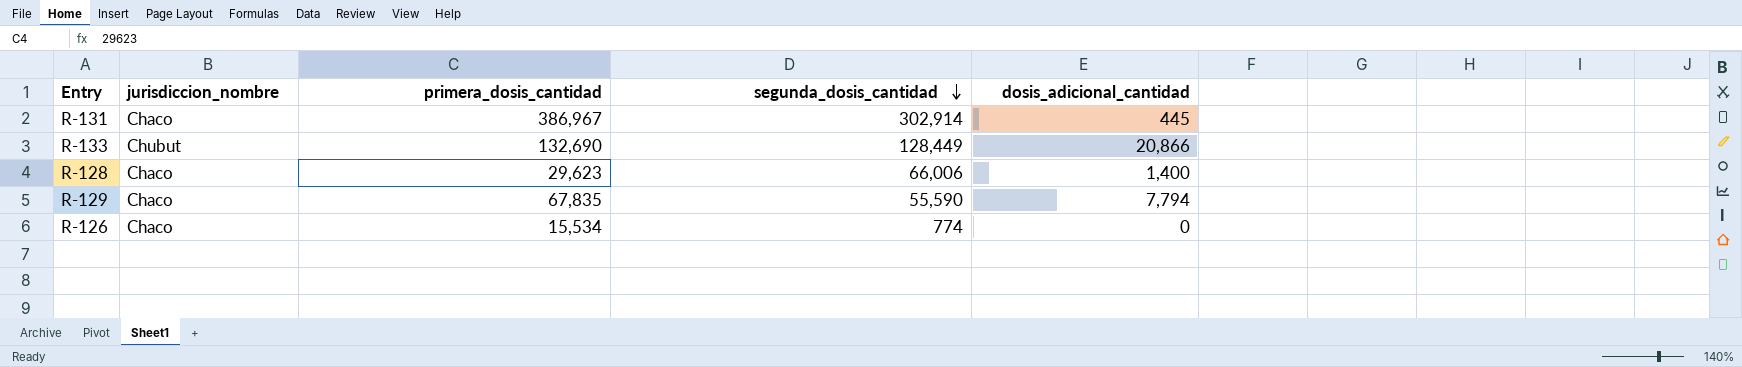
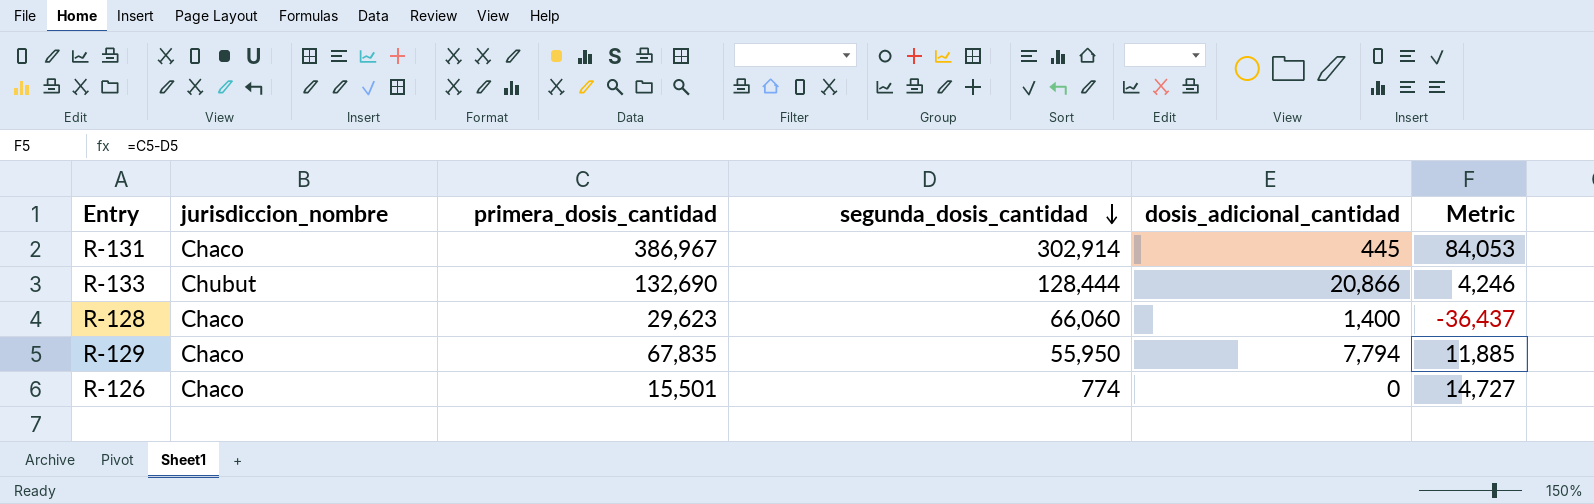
column Metric | formula: none -> [primera_dosis_cantidad] - [segunda_dosis_cantidad]
R-133 | segunda_dosis_cantidad: 128,449 -> 128,444
R-128 | segunda_dosis_cantidad: 66,006 -> 66,060
R-129 | segunda_dosis_cantidad: 55,590 -> 55,950
R-126 | primera_dosis_cantidad: 15,534 -> 15,501

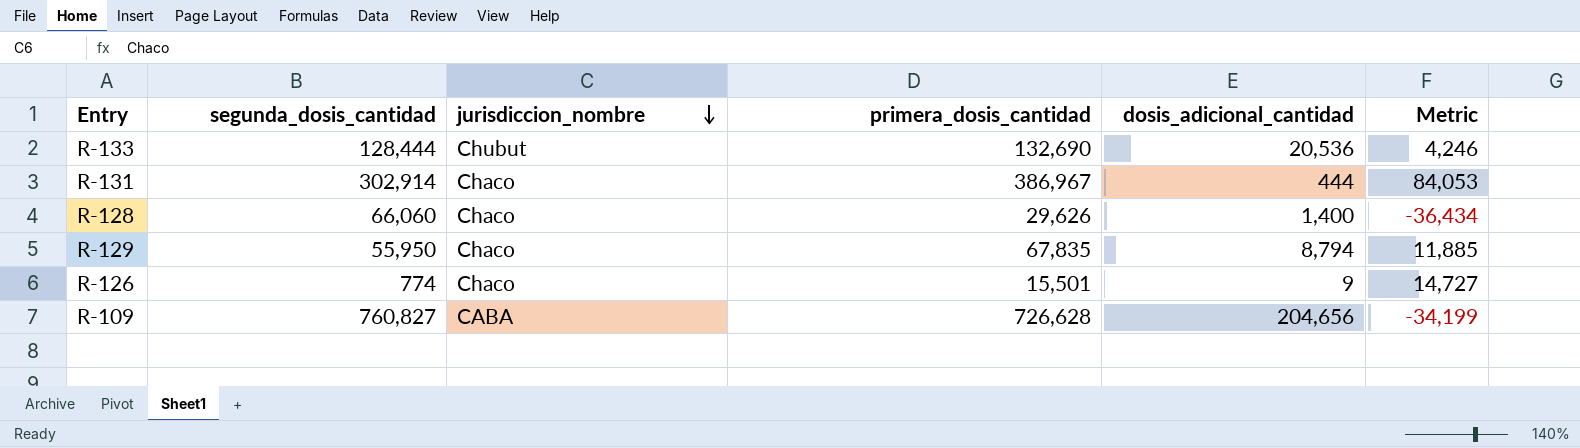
row order: segunda_dosis_cantidad descending -> jurisdiccion_nombre descending
column segunda_dosis_cantidad | position: 4 -> 2
R-133 | dosis_adicional_cantidad: 20,866 -> 20,536
R-131 | dosis_adicional_cantidad: 445 -> 444
R-128 | primera_dosis_cantidad: 29,623 -> 29,626
R-128 | Metric: -36,437 -> -36,434
R-129 | dosis_adicional_cantidad: 7,794 -> 8,794
R-126 | dosis_adicional_cantidad: 0 -> 9
row R-109: none -> 760,827 | CABA | 726,628 | 204,656 | -34,199

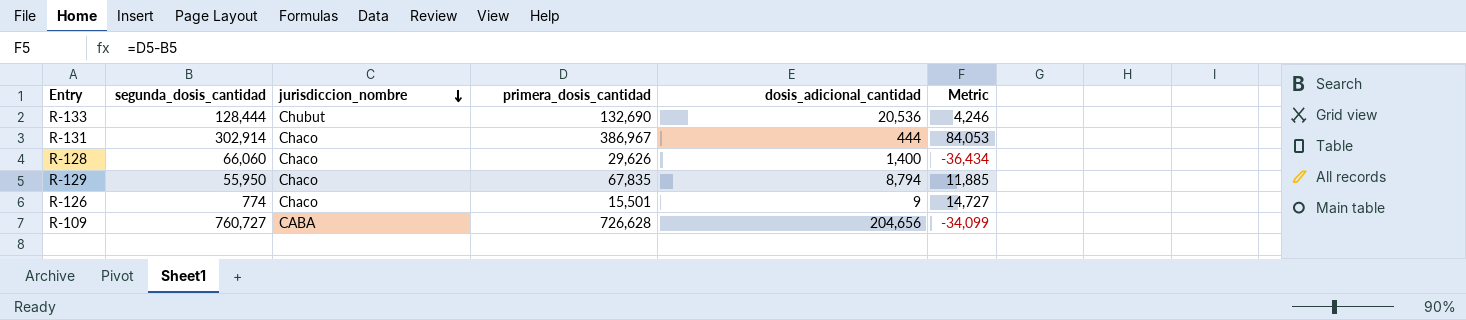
R-109 | segunda_dosis_cantidad: 760,827 -> 760,727
R-109 | Metric: -34,199 -> -34,099

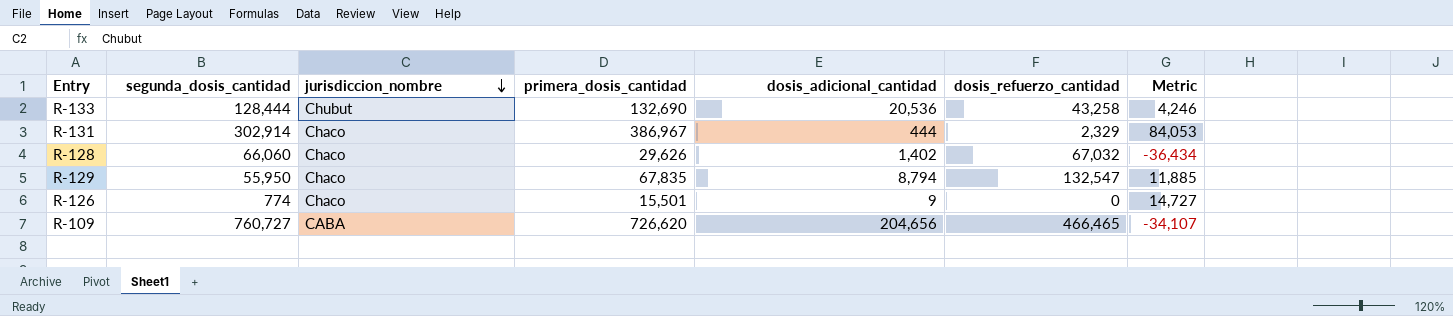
column dosis_refuerzo_cantidad | position: none -> 6
R-128 | dosis_adicional_cantidad: 1,400 -> 1,402
R-109 | primera_dosis_cantidad: 726,628 -> 726,620
R-109 | Metric: -34,099 -> -34,107

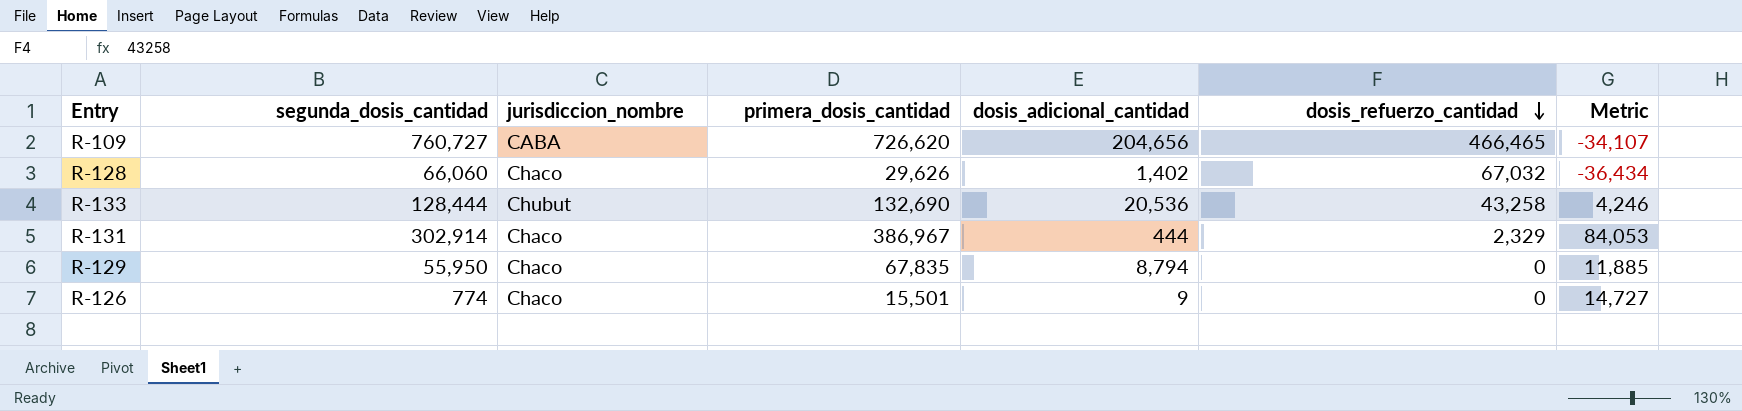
row order: jurisdiccion_nombre descending -> dosis_refuerzo_cantidad descending
R-129 | dosis_refuerzo_cantidad: 132,547 -> 0

